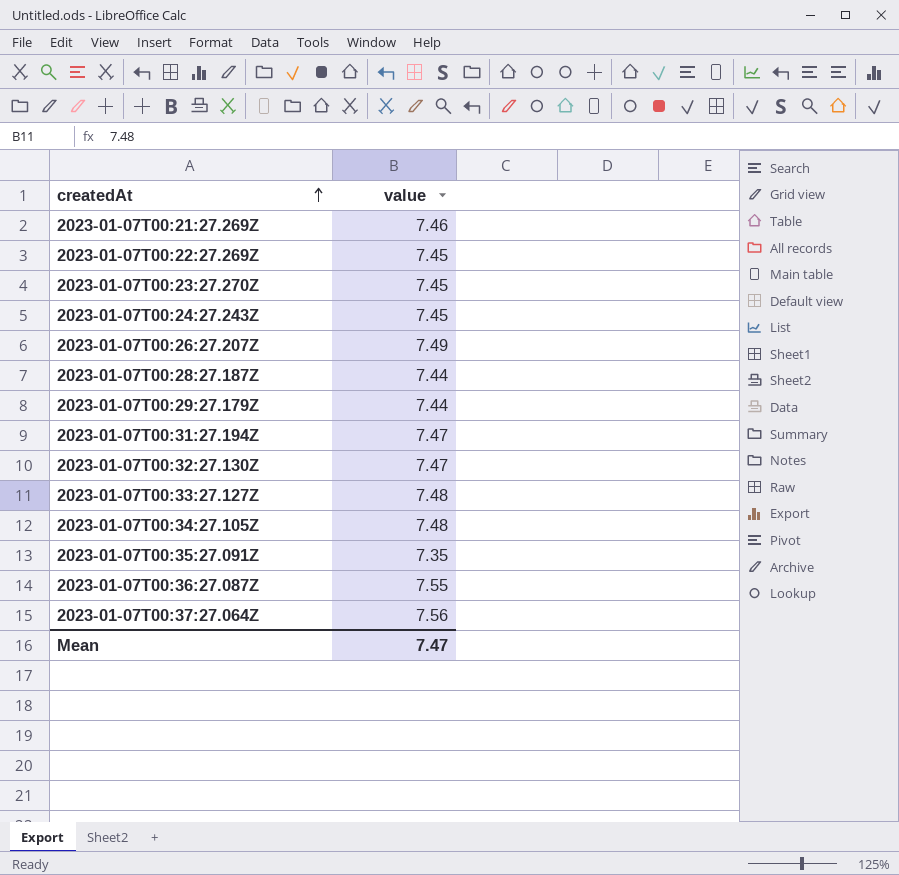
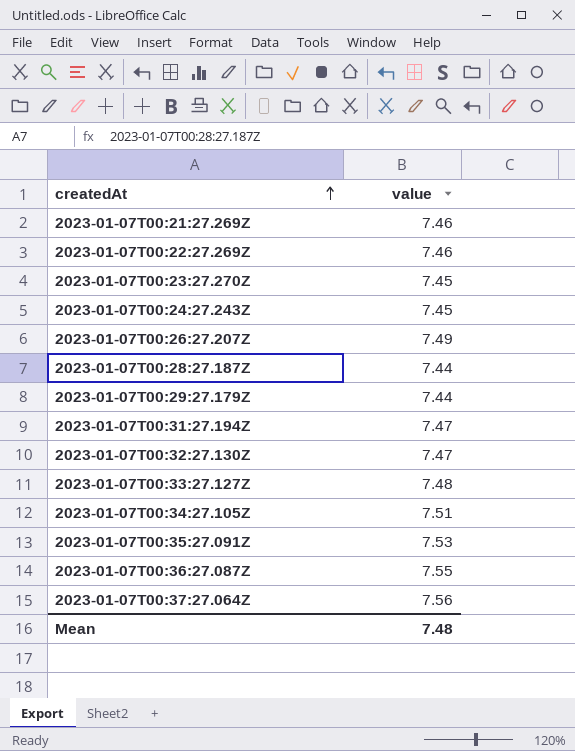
2023-01-07T00:22:27.269Z | value: 7.45 -> 7.46
2023-01-07T00:34:27.105Z | value: 7.48 -> 7.51
2023-01-07T00:35:27.091Z | value: 7.35 -> 7.53
Mean | value: 7.47 -> 7.48

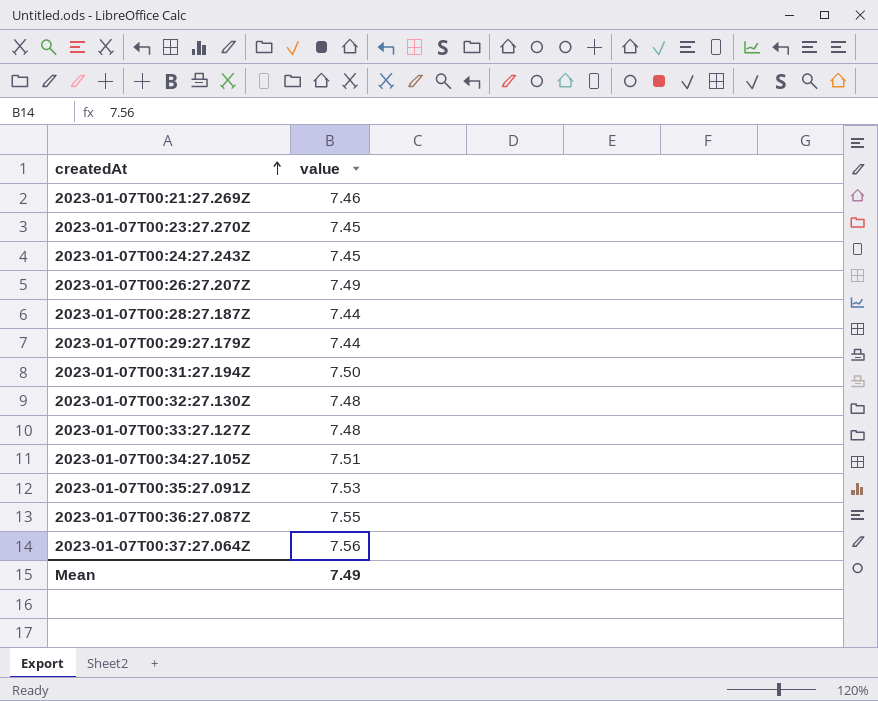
row 2023-01-07T00:22:27.269Z: 7.46 -> none
2023-01-07T00:31:27.194Z | value: 7.47 -> 7.50
2023-01-07T00:32:27.130Z | value: 7.47 -> 7.48
Mean | value: 7.48 -> 7.49

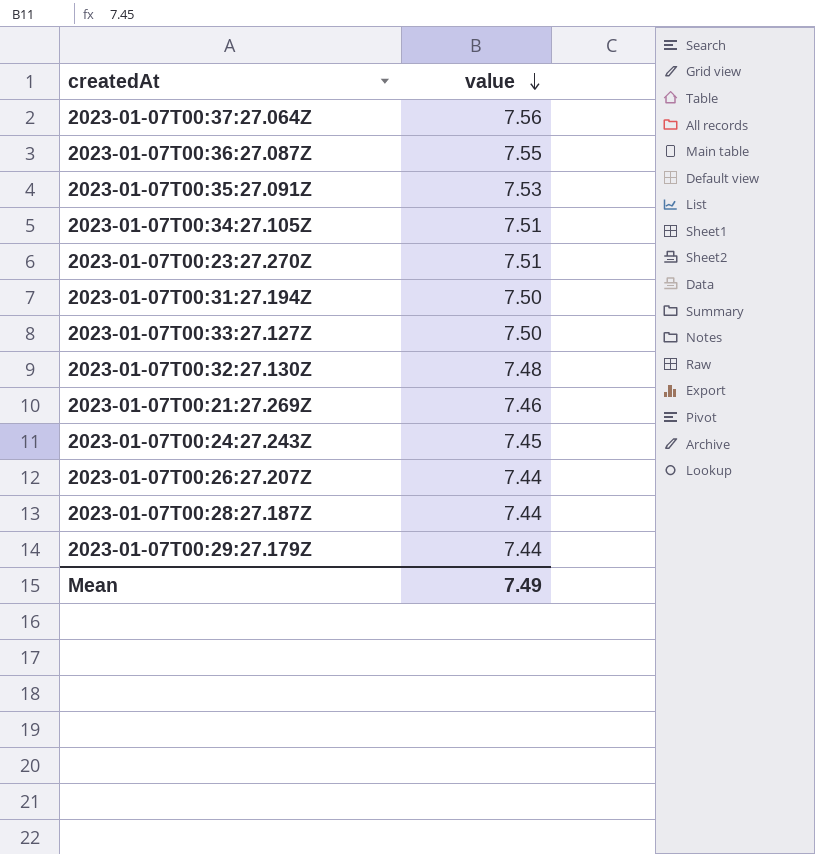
row order: createdAt ascending -> value descending
2023-01-07T00:23:27.270Z | value: 7.45 -> 7.51
2023-01-07T00:33:27.127Z | value: 7.48 -> 7.50
2023-01-07T00:26:27.207Z | value: 7.49 -> 7.44

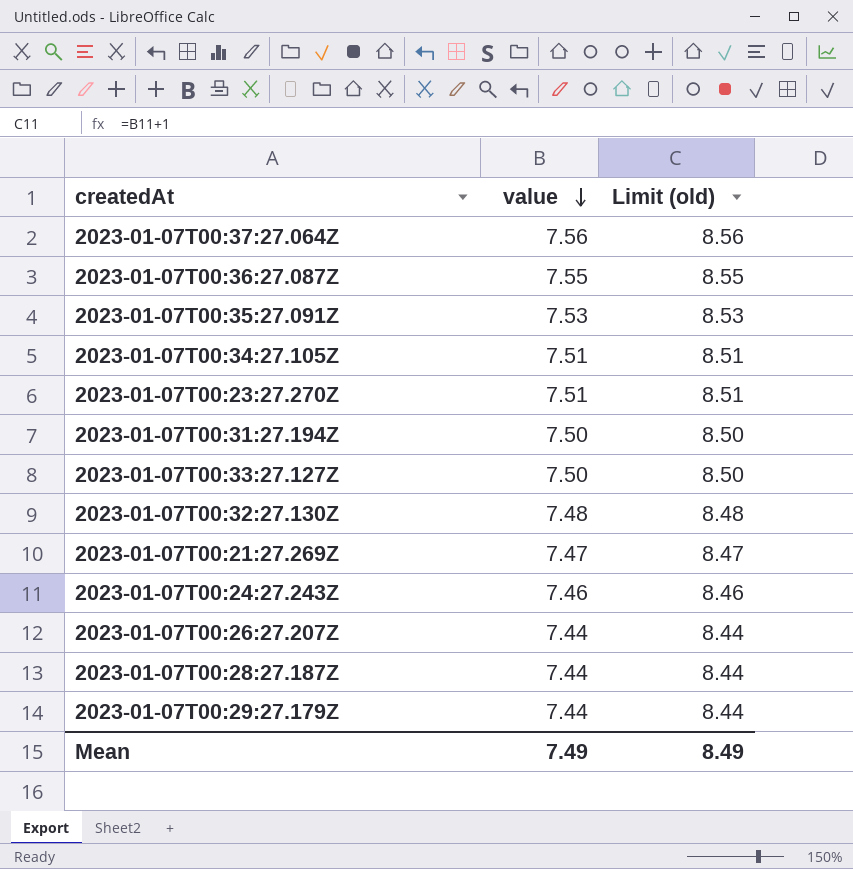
column Limit (old) | formula: none -> [value] + 1
2023-01-07T00:21:27.269Z | value: 7.46 -> 7.47
2023-01-07T00:24:27.243Z | value: 7.45 -> 7.46

